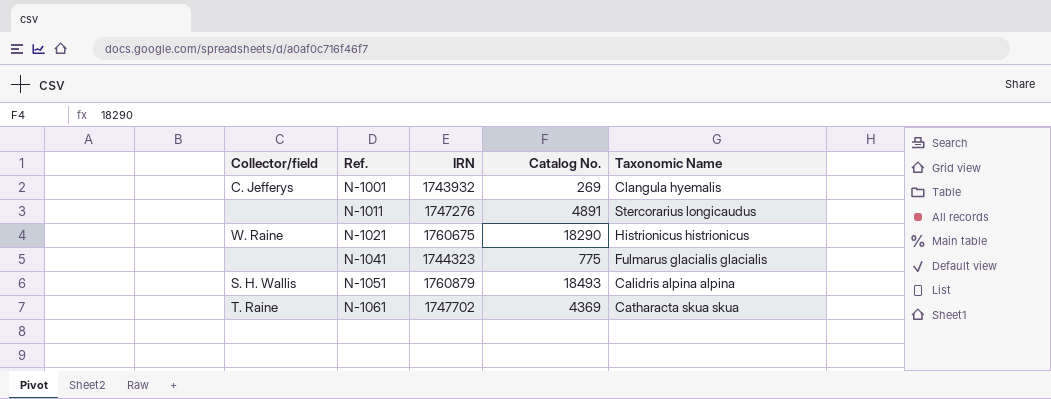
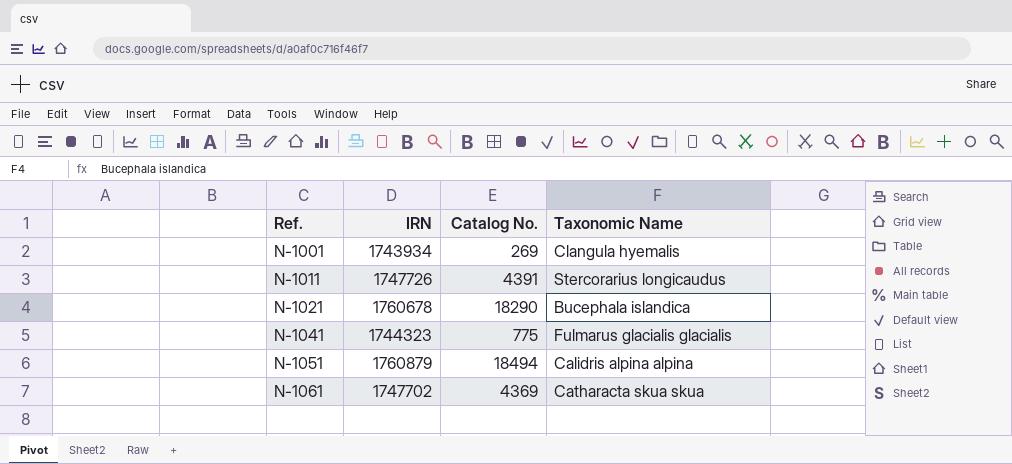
column Collector/field | position: 1 -> none
N-1001 | IRN: 1743932 -> 1743934
N-1011 | IRN: 1747276 -> 1747726
N-1011 | Catalog No.: 4891 -> 4391
N-1021 | IRN: 1760675 -> 1760678
N-1021 | Taxonomic Name: Histrionicus histrionicus -> Bucephala islandica
N-1051 | Catalog No.: 18493 -> 18494

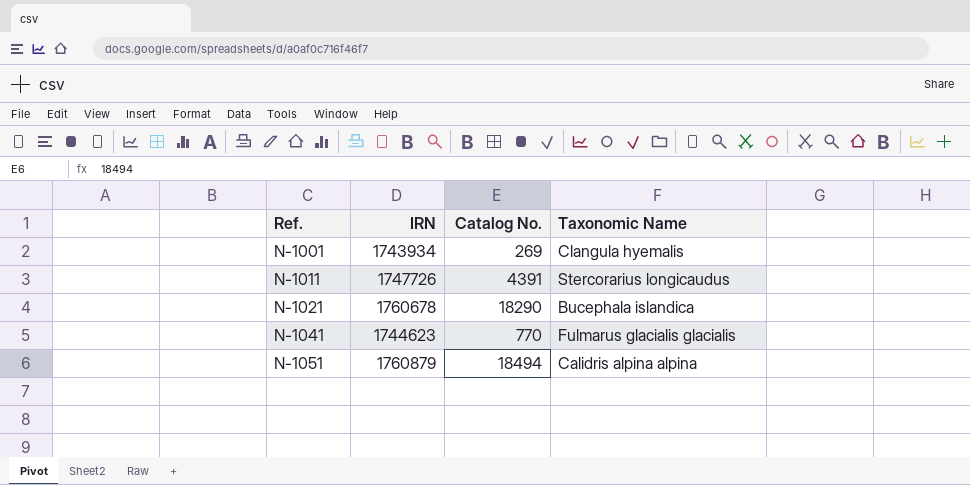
row N-1061: 1747702 | 4369 | Catharacta skua skua -> none
N-1041 | IRN: 1744323 -> 1744623
N-1041 | Catalog No.: 775 -> 770

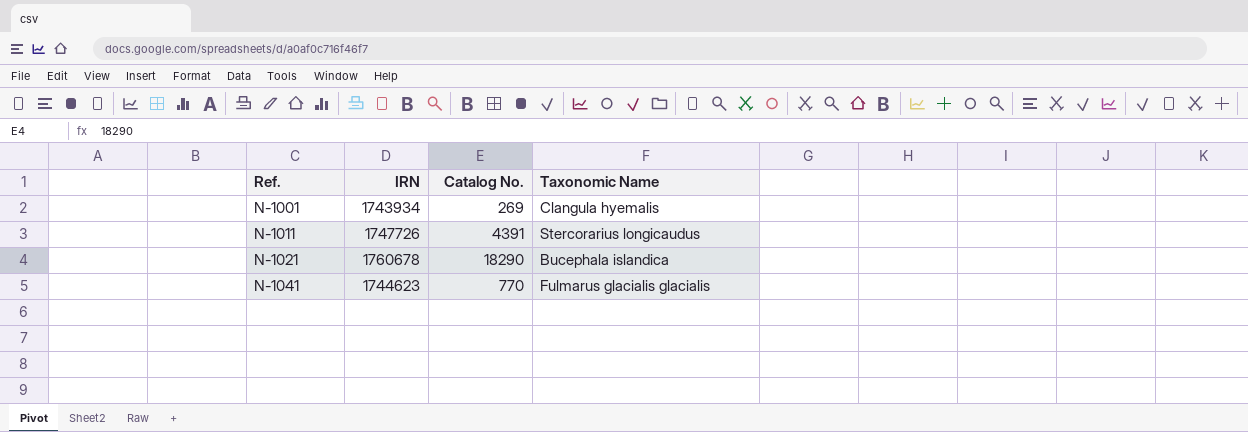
row N-1051: 1760879 | 18494 | Calidris alpina alpina -> none

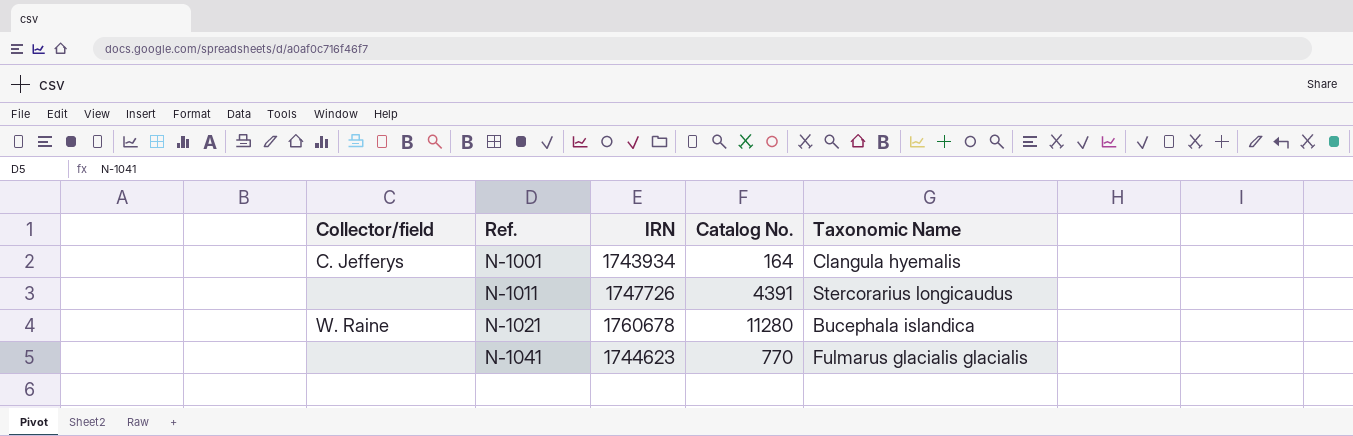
column Collector/field | position: none -> 1
N-1001 | Catalog No.: 269 -> 164
N-1021 | Catalog No.: 18290 -> 11280

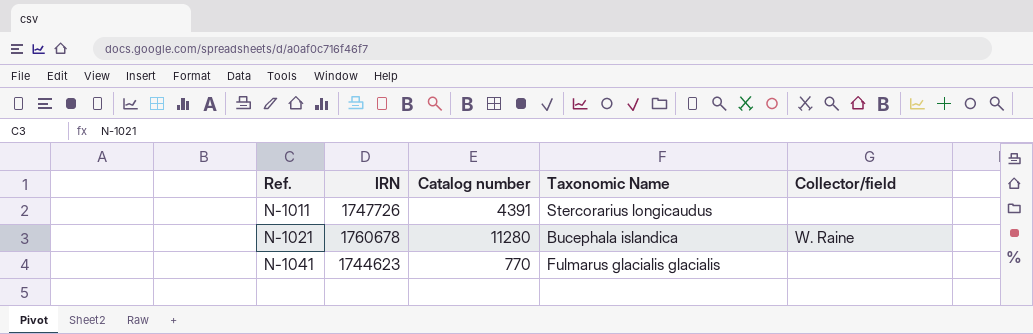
column name: Catalog No. -> Catalog number
column Collector/field | position: 1 -> 5
row N-1001: C. Jefferys | 1743934 | 164 | Clangula hyemalis -> none

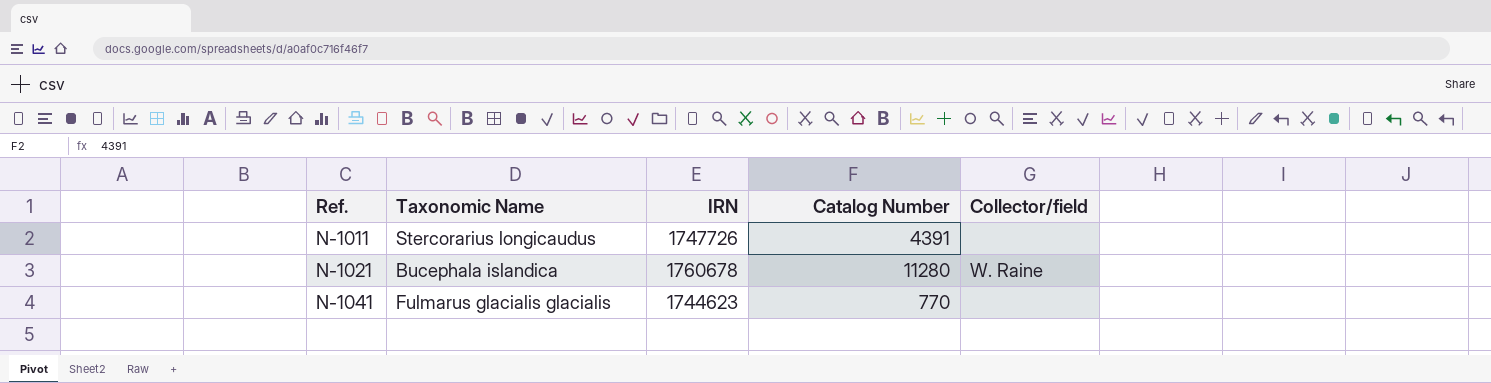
column Taxonomic Name | position: 4 -> 2
column name: Catalog number -> Catalog Number

